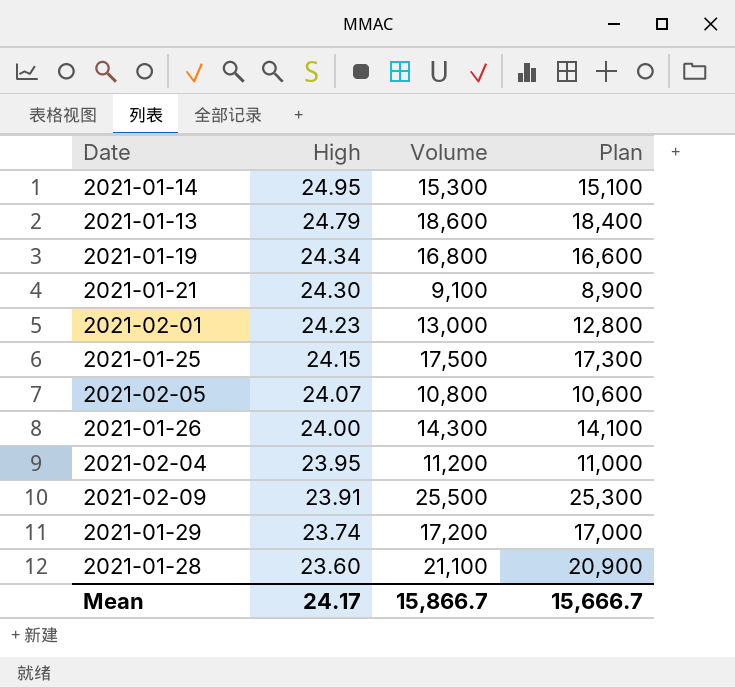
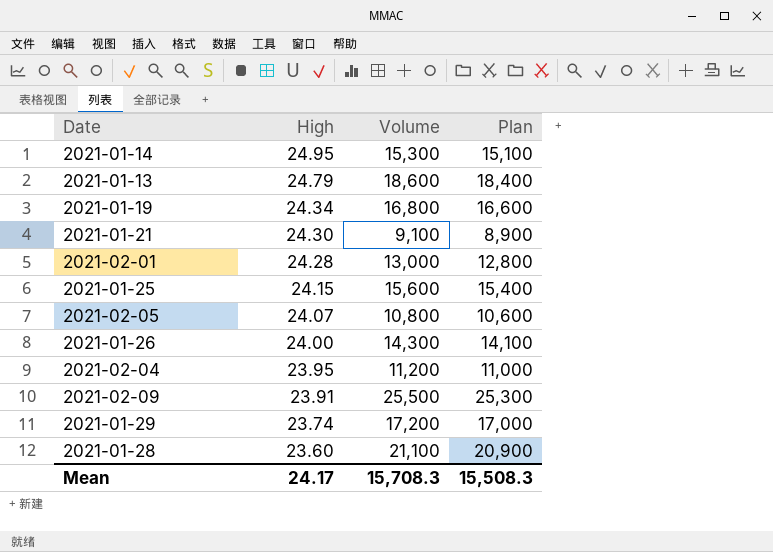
2021-02-01 | High: 24.23 -> 24.28
2021-01-25 | Volume: 17,500 -> 15,600
2021-01-25 | Plan: 17,300 -> 15,400
Mean | Volume: 15,866.7 -> 15,708.3
Mean | Plan: 15,666.7 -> 15,508.3

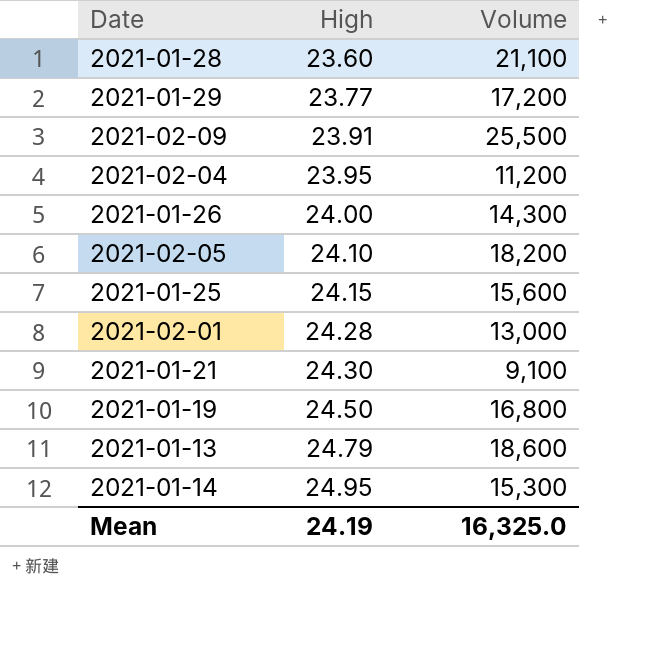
row order: High descending -> High ascending
column Plan | formula: [Volume] - 200 -> none
2021-01-29 | High: 23.74 -> 23.77
2021-02-05 | High: 24.07 -> 24.10
2021-02-05 | Volume: 10,800 -> 18,200
2021-01-19 | High: 24.34 -> 24.50
Mean | High: 24.17 -> 24.19
Mean | Volume: 15,708.3 -> 16,325.0

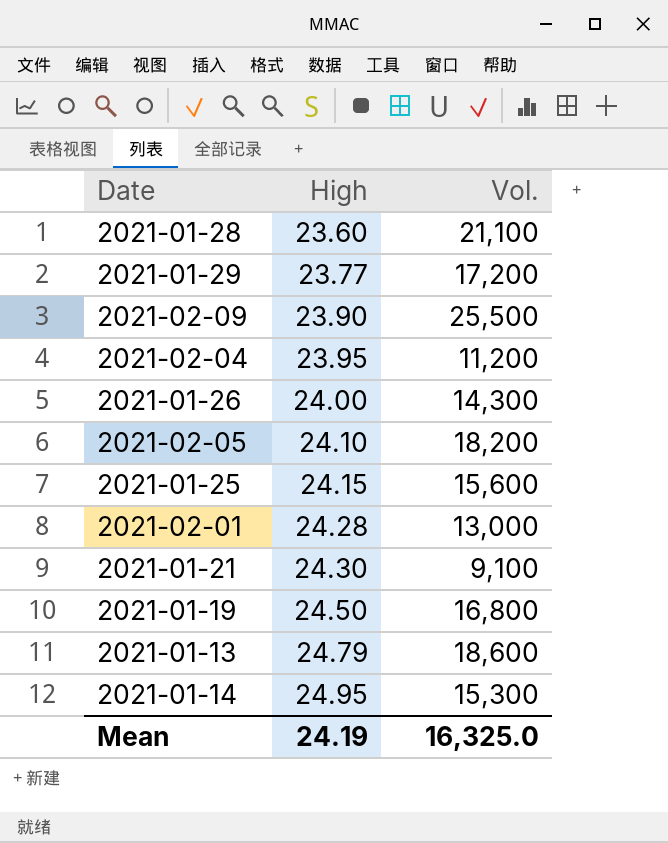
column name: Volume -> Vol.
2021-02-09 | High: 23.91 -> 23.90

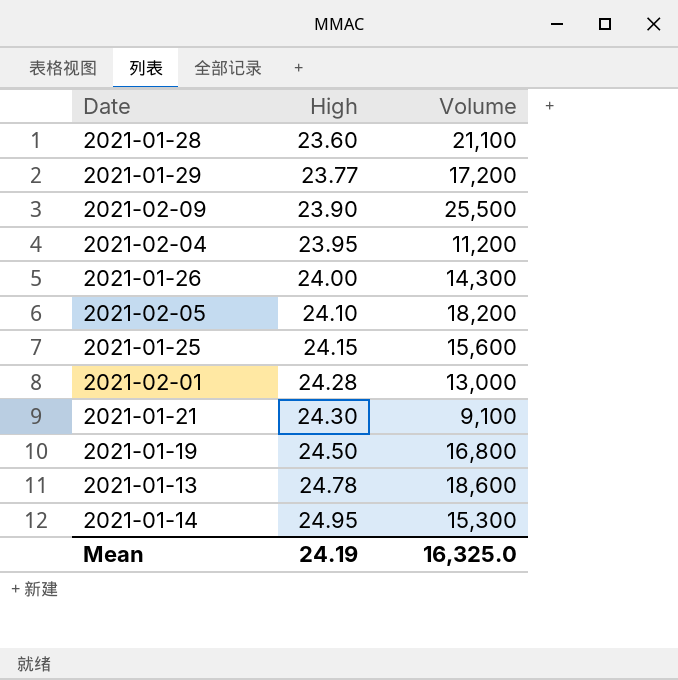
column name: Vol. -> Volume
2021-01-13 | High: 24.79 -> 24.78

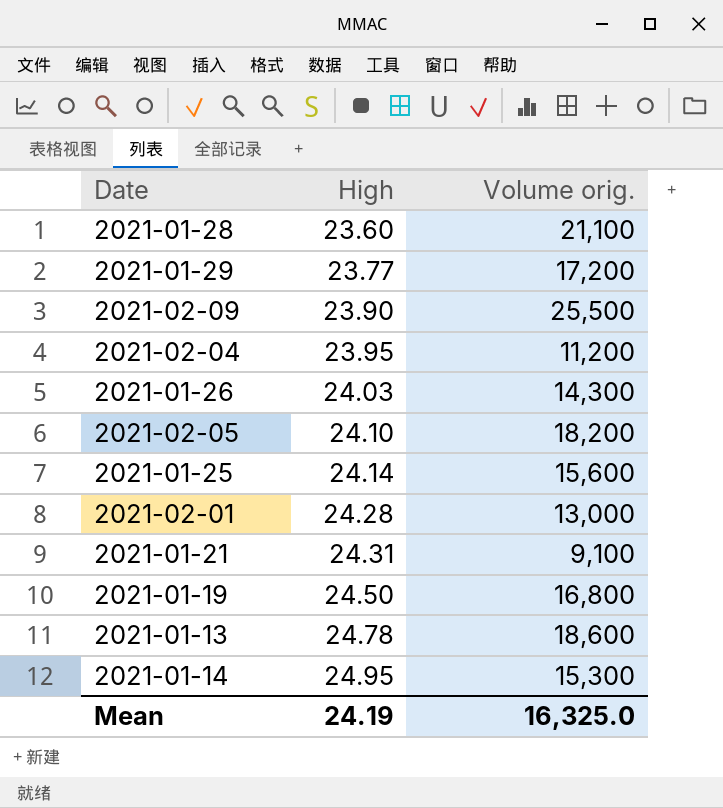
column name: Volume -> Volume orig.
2021-01-26 | High: 24.00 -> 24.03
2021-01-25 | High: 24.15 -> 24.14
2021-01-21 | High: 24.30 -> 24.31

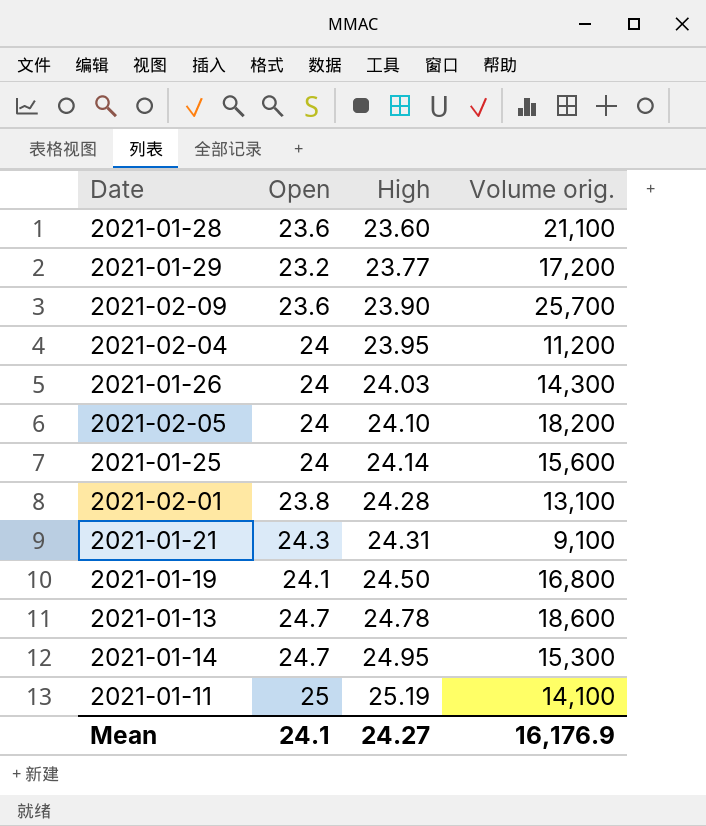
column Open | position: none -> 2
2021-02-09 | Volume orig.: 25,500 -> 25,700
2021-02-01 | Volume orig.: 13,000 -> 13,100
row 2021-01-11: none -> 25 | 25.19 | 14,100
Mean | High: 24.19 -> 24.27
Mean | Volume orig.: 16,325.0 -> 16,176.9

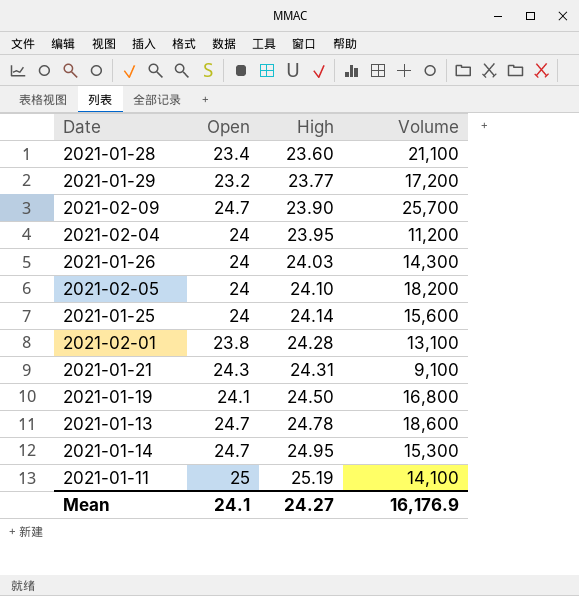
column name: Volume orig. -> Volume
2021-01-28 | Open: 23.6 -> 23.4
2021-02-09 | Open: 23.6 -> 24.7

